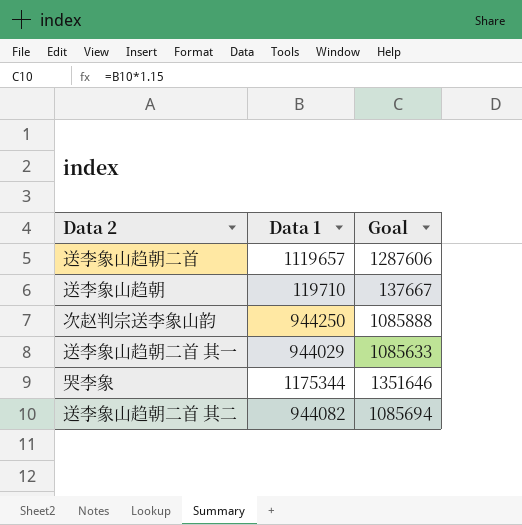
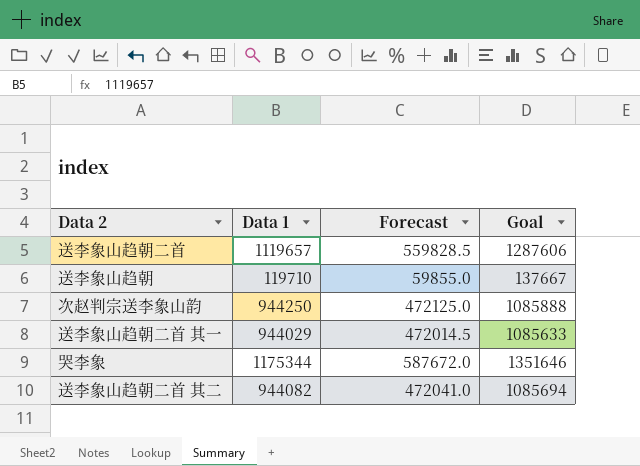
column Forecast | formula: none -> [Data 1] * 0.5

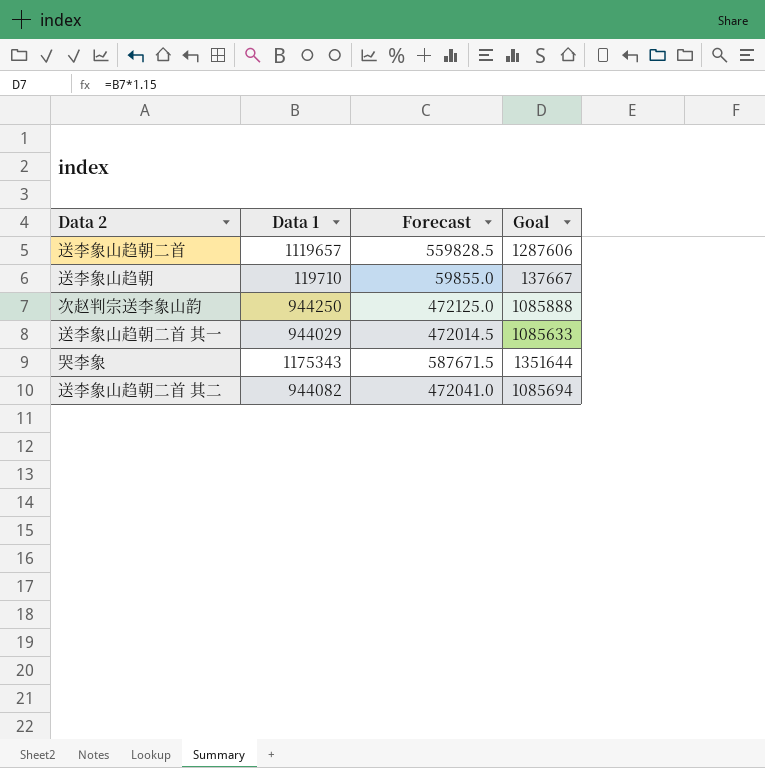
哭李象 | Data 1: 1175344 -> 1175343
哭李象 | Forecast: 587672.0 -> 587671.5
哭李象 | Goal: 1351646 -> 1351644

